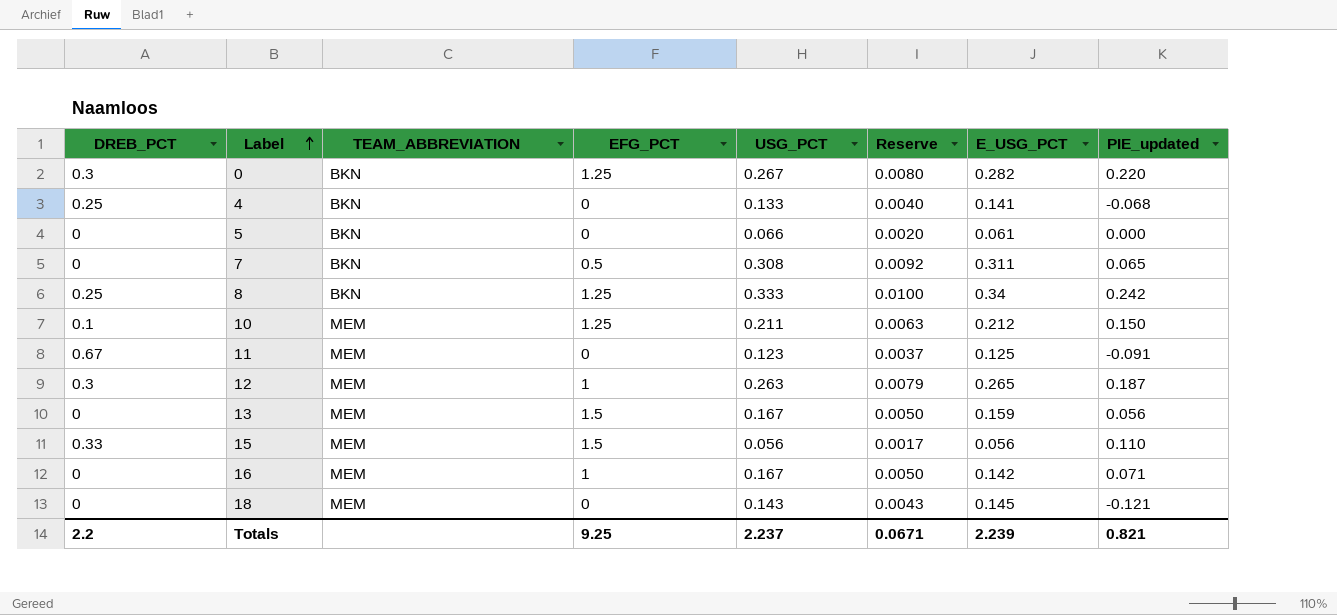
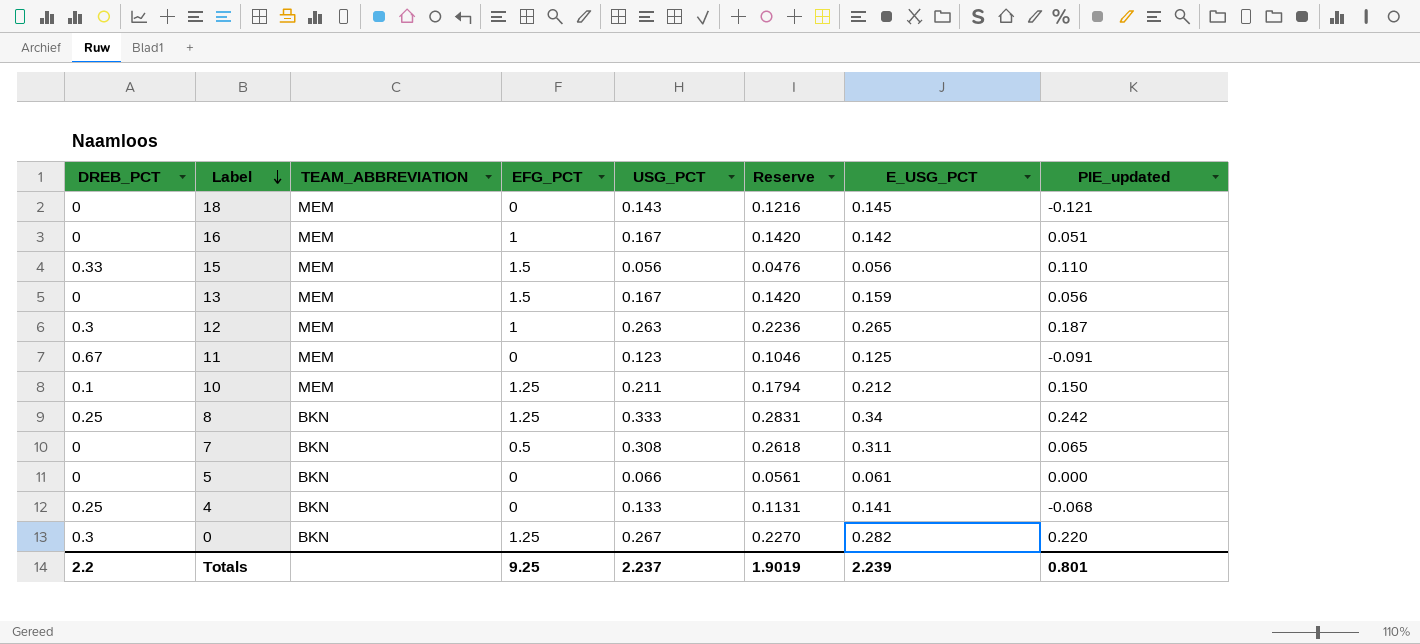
row order: Label ascending -> Label descending
column Reserve | formula: [USG_PCT] * 0.03 -> [USG_PCT] * 0.85
16 | PIE_updated: 0.071 -> 0.051
Totals | Reserve: 0.0671 -> 1.9019
Totals | PIE_updated: 0.821 -> 0.801

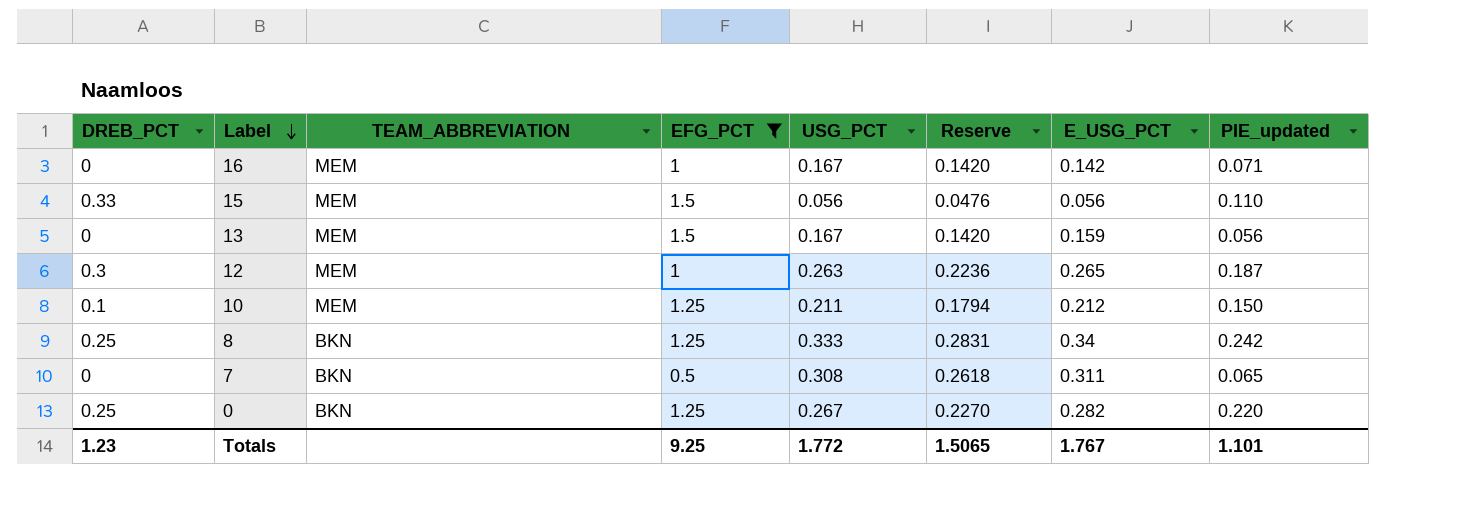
filter: none -> EFG_PCT != 0
16 | PIE_updated: 0.051 -> 0.071
0 | DREB_PCT: 0.3 -> 0.25
Totals | DREB_PCT: 2.2 -> 1.23
Totals | USG_PCT: 2.237 -> 1.772
Totals | Reserve: 1.9019 -> 1.5065
Totals | E_USG_PCT: 2.239 -> 1.767
Totals | PIE_updated: 0.801 -> 1.101

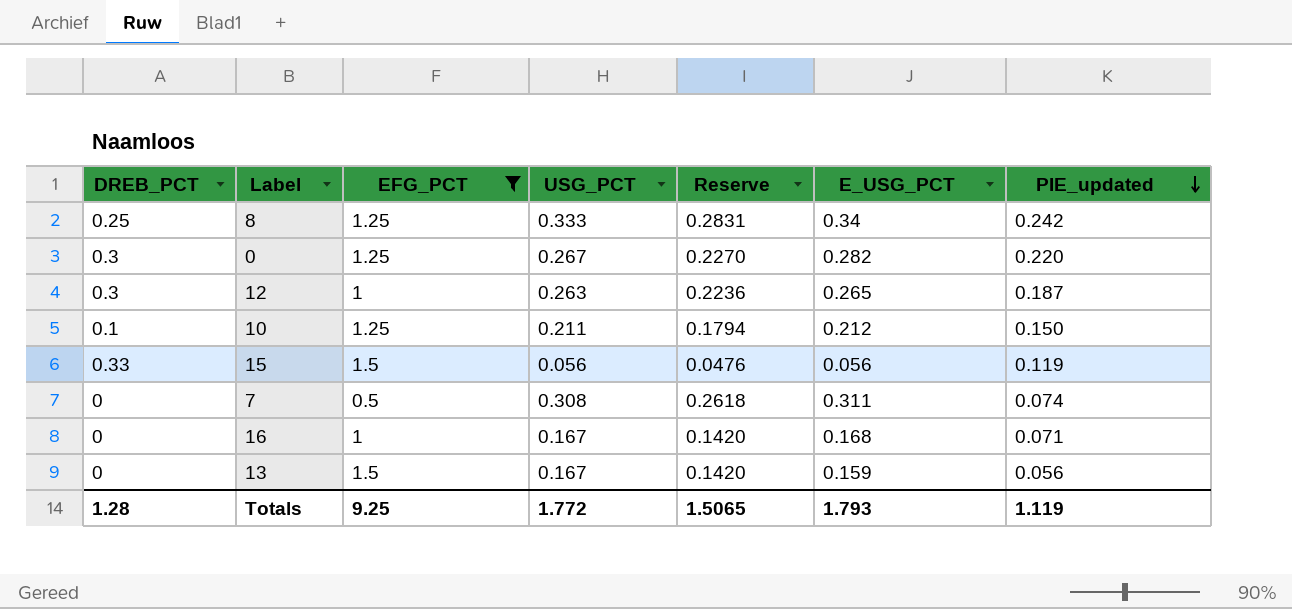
row order: Label descending -> PIE_updated descending
column TEAM_ABBREVIATION | position: 3 -> none
0 | DREB_PCT: 0.25 -> 0.3
15 | PIE_updated: 0.110 -> 0.119
7 | PIE_updated: 0.065 -> 0.074
16 | E_USG_PCT: 0.142 -> 0.168
Totals | DREB_PCT: 1.23 -> 1.28
Totals | E_USG_PCT: 1.767 -> 1.793
Totals | PIE_updated: 1.101 -> 1.119

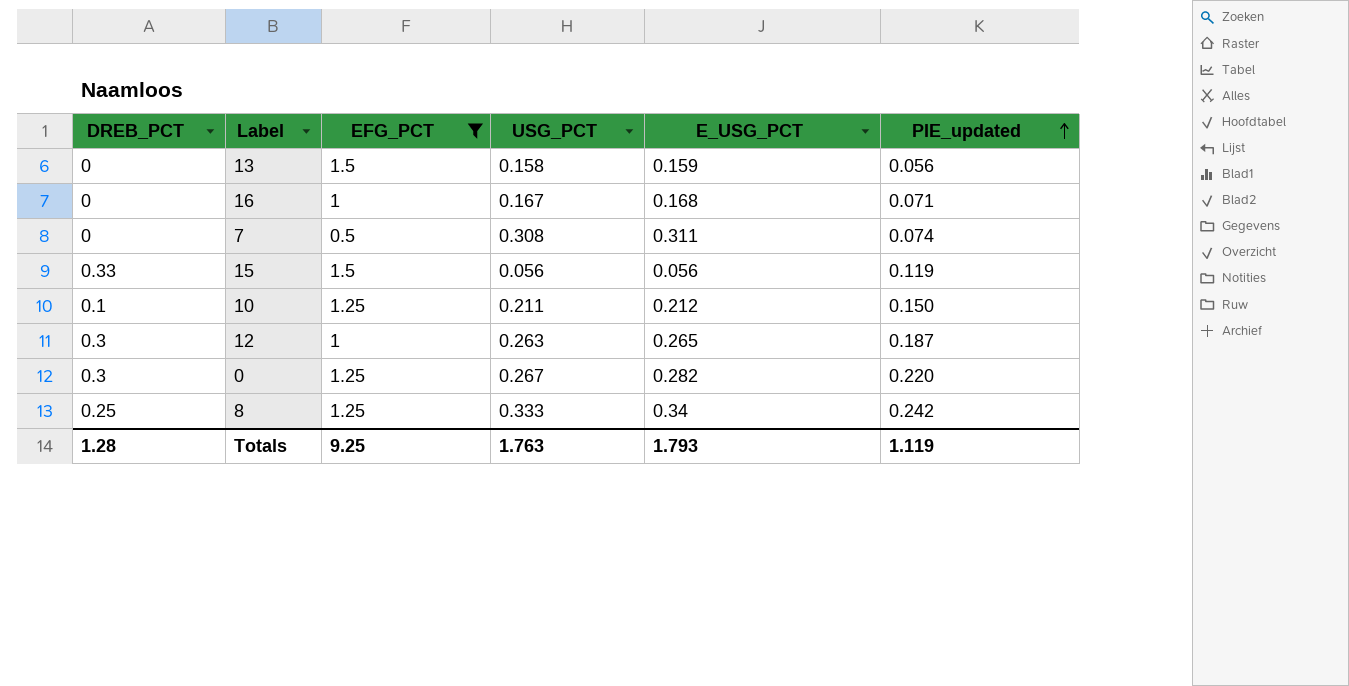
row order: PIE_updated descending -> PIE_updated ascending
column Reserve | formula: [USG_PCT] * 0.85 -> none
13 | USG_PCT: 0.167 -> 0.158
Totals | USG_PCT: 1.772 -> 1.763

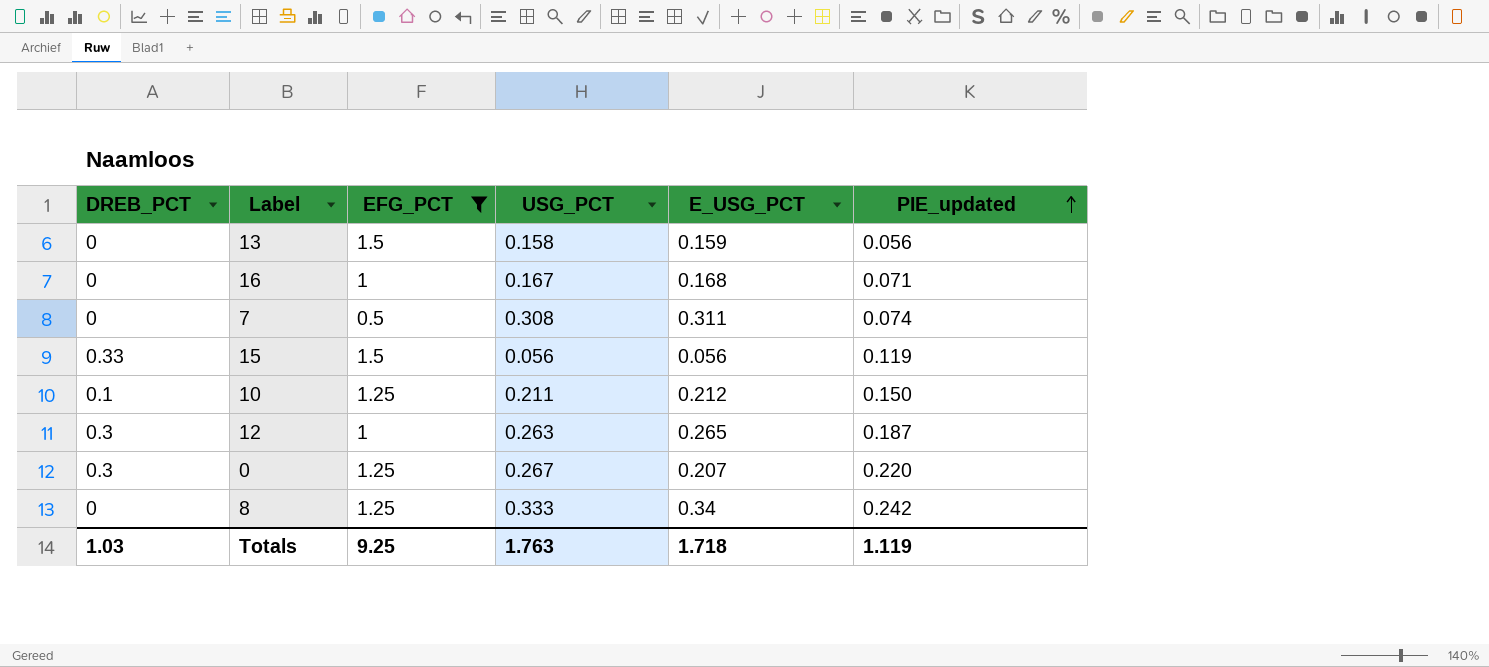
0 | E_USG_PCT: 0.282 -> 0.207
8 | DREB_PCT: 0.25 -> 0
Totals | DREB_PCT: 1.28 -> 1.03
Totals | E_USG_PCT: 1.793 -> 1.718

